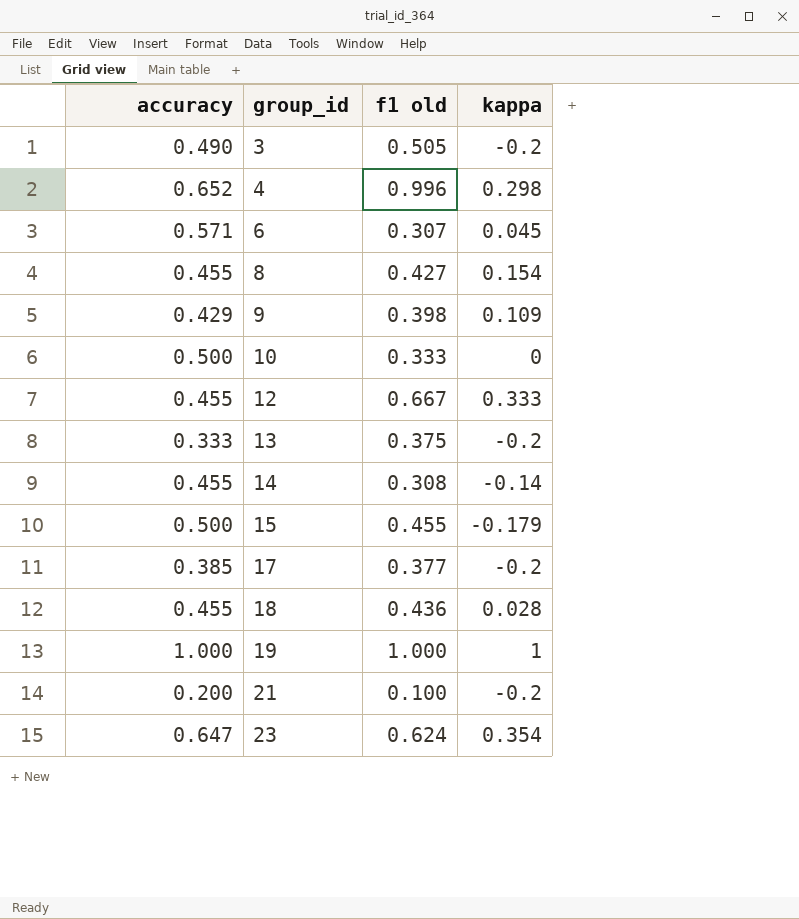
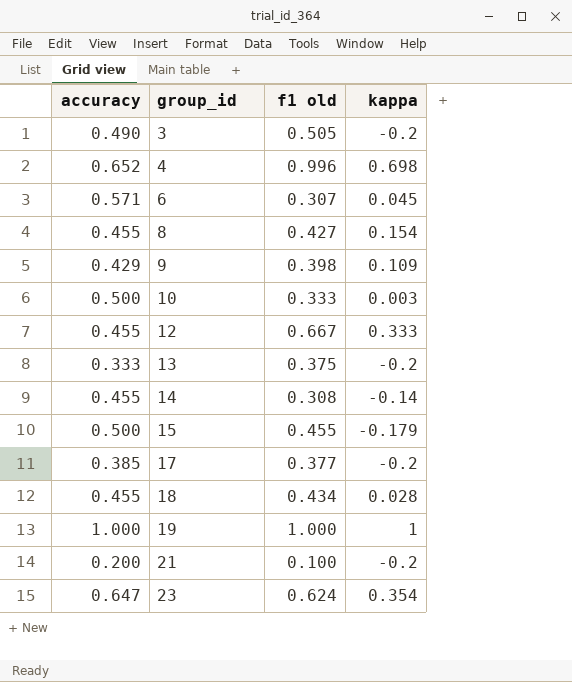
4 | kappa: 0.298 -> 0.698
10 | kappa: 0 -> 0.003
18 | f1 old: 0.436 -> 0.434

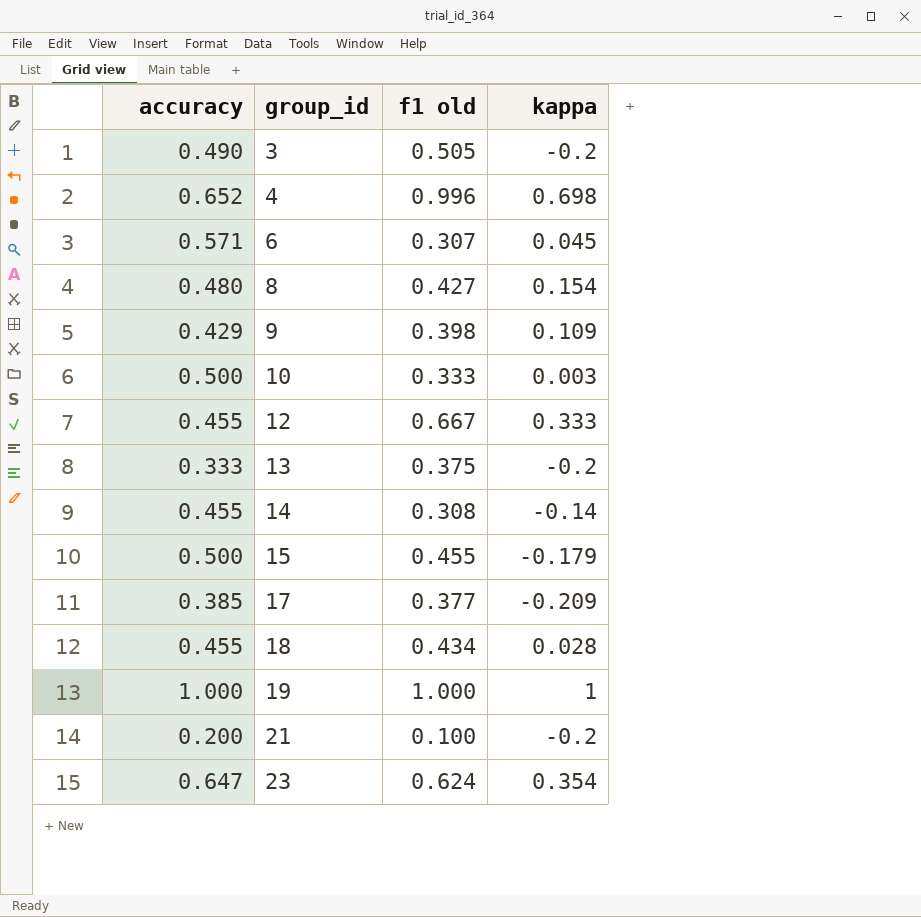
8 | accuracy: 0.455 -> 0.480
17 | kappa: -0.2 -> -0.209

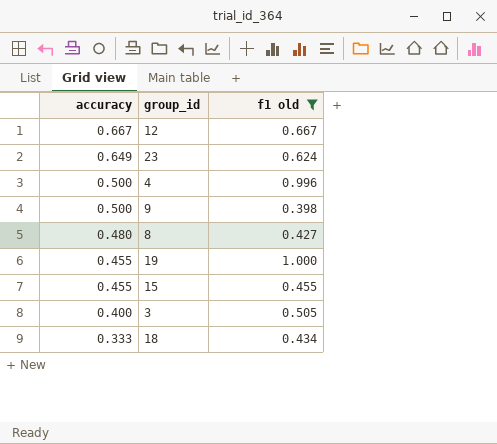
filter: none -> f1 old >= 0.398
row order: group_id ascending -> accuracy descending
column kappa | position: 4 -> none
12 | accuracy: 0.455 -> 0.667
23 | accuracy: 0.647 -> 0.649
4 | accuracy: 0.652 -> 0.500
9 | accuracy: 0.429 -> 0.500
19 | accuracy: 1.000 -> 0.455
15 | accuracy: 0.500 -> 0.455
3 | accuracy: 0.490 -> 0.400
18 | accuracy: 0.455 -> 0.333

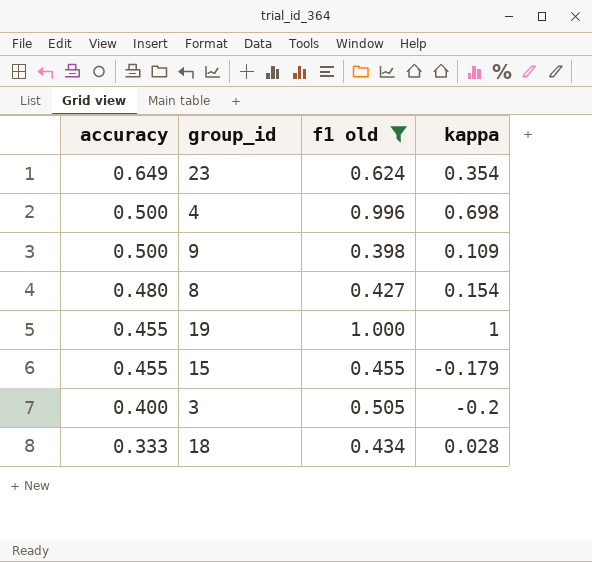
column kappa | position: none -> 4
row 12: 0.667 | 0.667 -> none

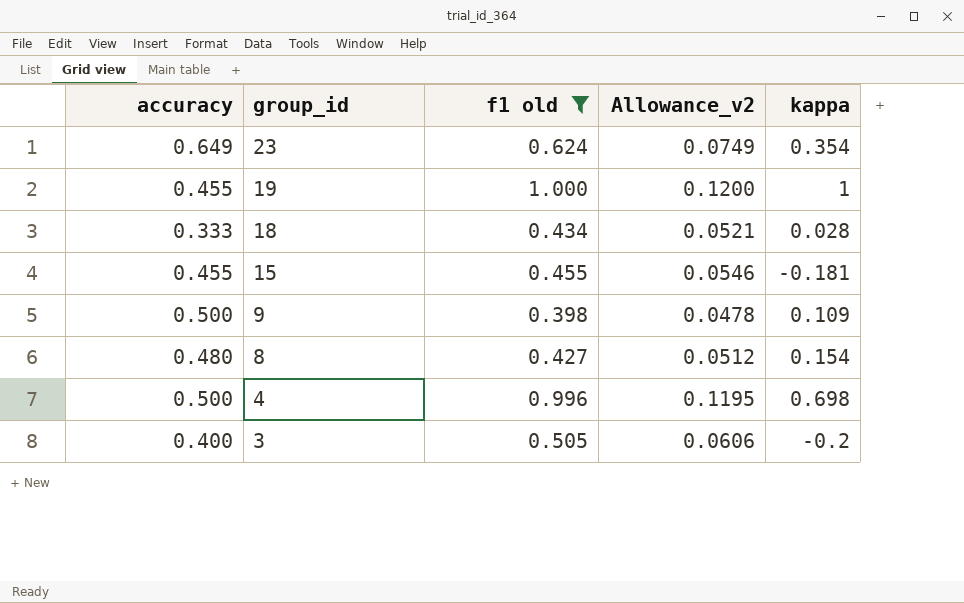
row order: accuracy descending -> group_id descending
column Allowance_v2 | formula: none -> [f1 old] * 0.12
15 | kappa: -0.179 -> -0.181

